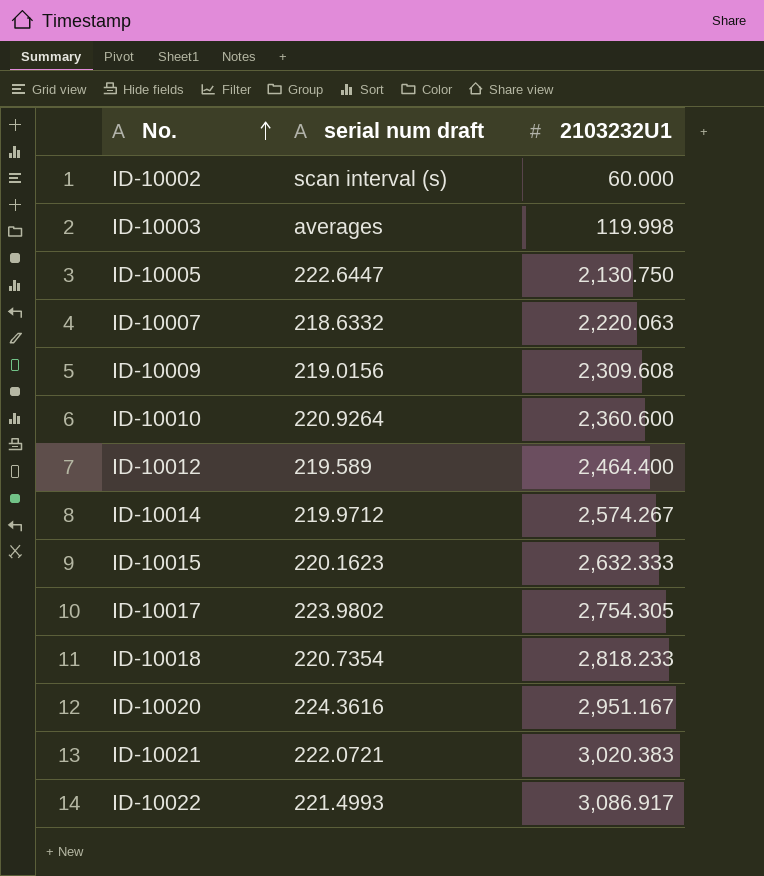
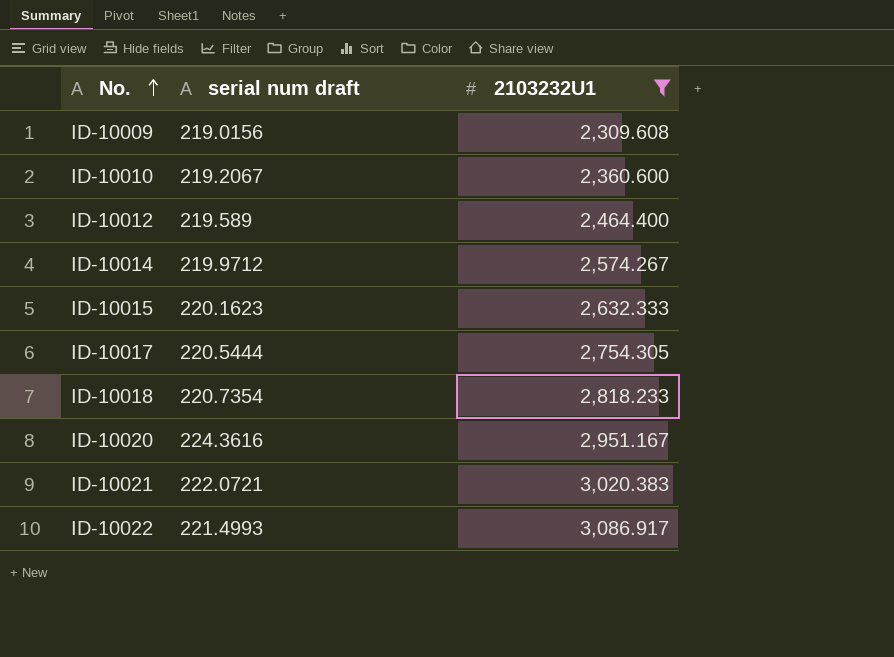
filter: none -> 2103232U1 >= 2,309.608
ID-10010 | serial num draft: 220.9264 -> 219.2067
ID-10017 | serial num draft: 223.9802 -> 220.5444

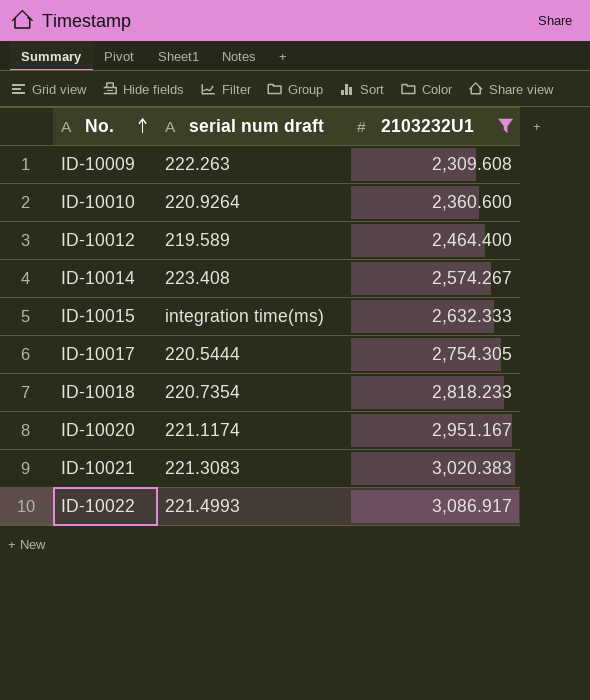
ID-10009 | serial num draft: 219.0156 -> 222.263
ID-10010 | serial num draft: 219.2067 -> 220.9264
ID-10014 | serial num draft: 219.9712 -> 223.408
ID-10015 | serial num draft: 220.1623 -> integration time(ms)
ID-10020 | serial num draft: 224.3616 -> 221.1174
ID-10021 | serial num draft: 222.0721 -> 221.3083

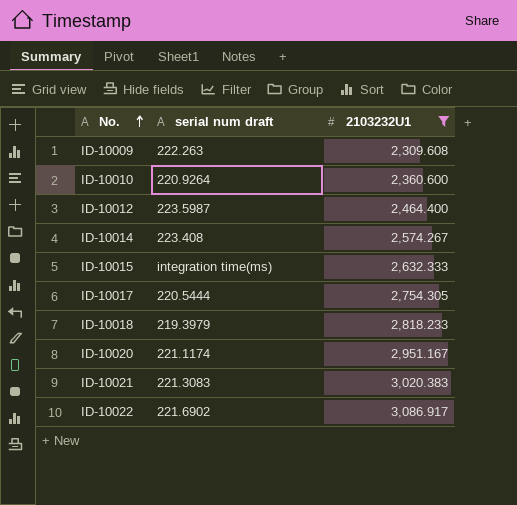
ID-10012 | serial num draft: 219.589 -> 223.5987
ID-10018 | serial num draft: 220.7354 -> 219.3979
ID-10022 | serial num draft: 221.4993 -> 221.6902

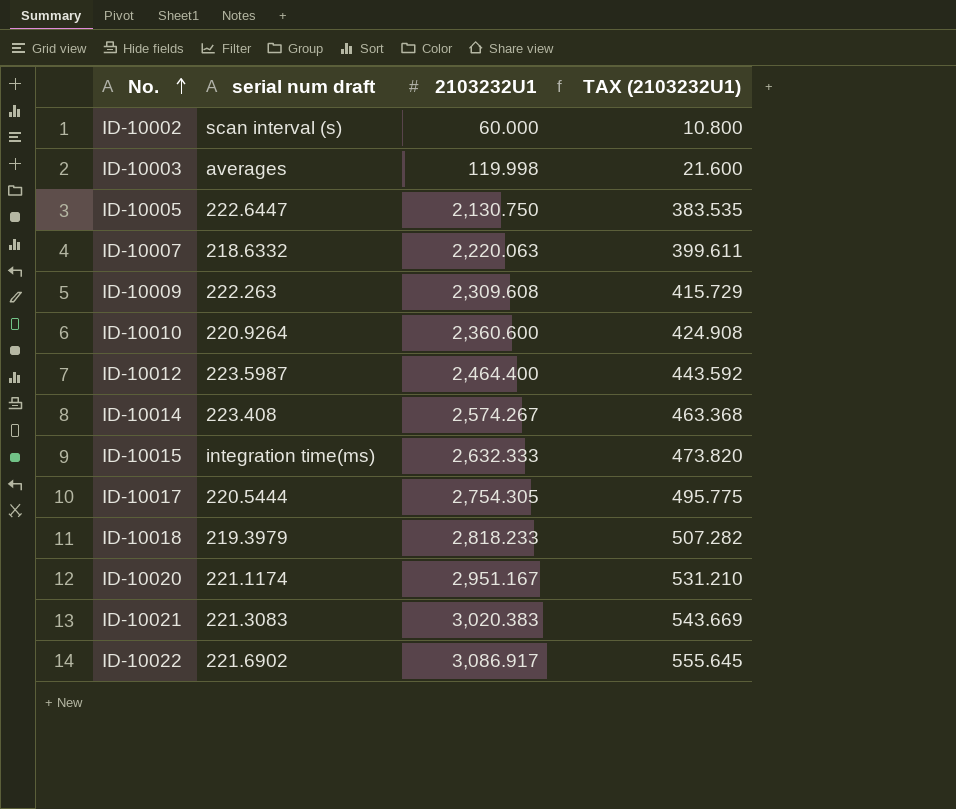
filter: 2103232U1 >= 2,309.608 -> none
column TAX (2103232U1) | formula: none -> [2103232U1] * 0.18

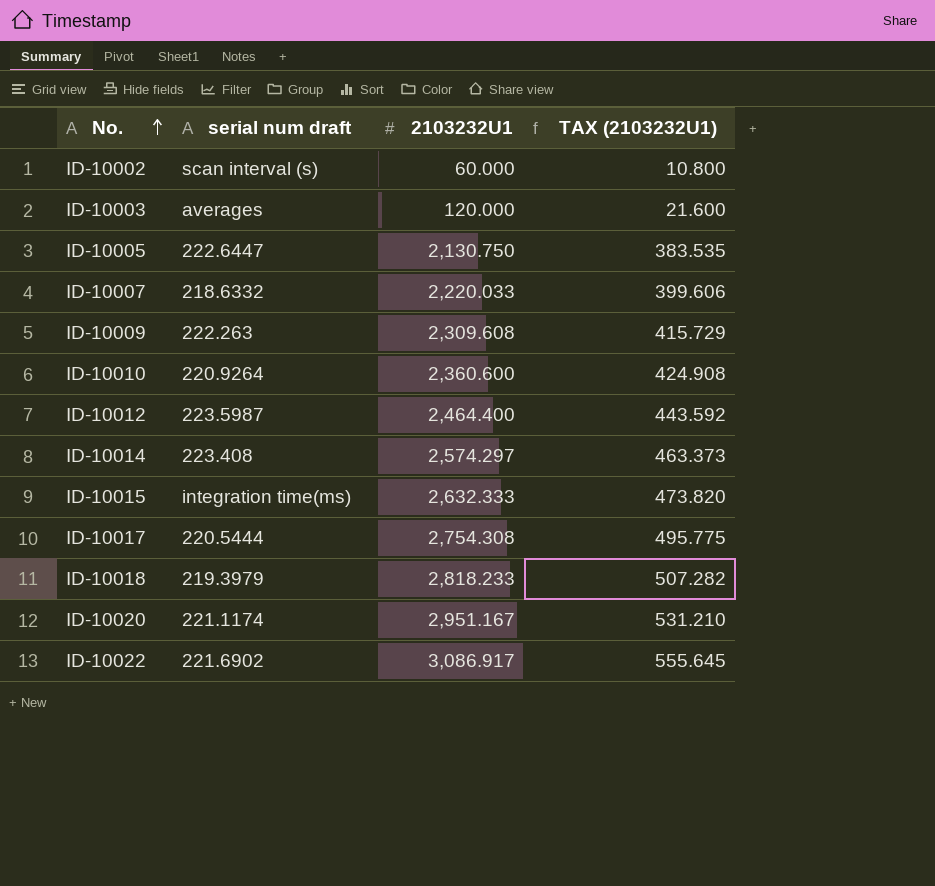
row ID-10021: 221.3083 | 3,020.383 | 543.669 -> none
ID-10003 | 2103232U1: 119.998 -> 120.000
ID-10007 | 2103232U1: 2,220.063 -> 2,220.033
ID-10007 | TAX (2103232U1): 399.611 -> 399.606
ID-10014 | 2103232U1: 2,574.267 -> 2,574.297
ID-10014 | TAX (2103232U1): 463.368 -> 463.373
ID-10017 | 2103232U1: 2,754.305 -> 2,754.308

